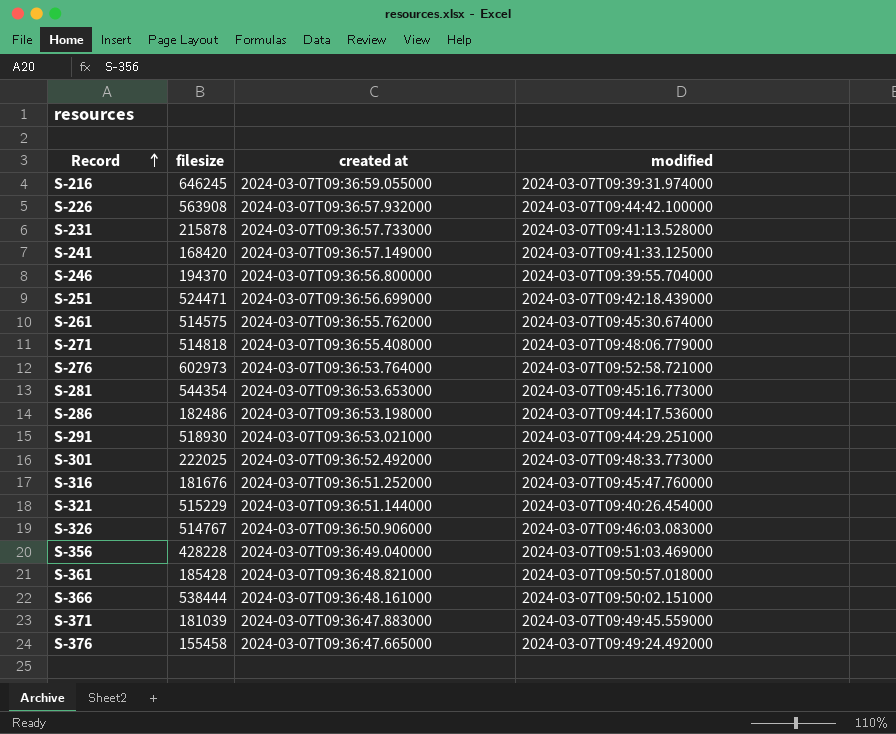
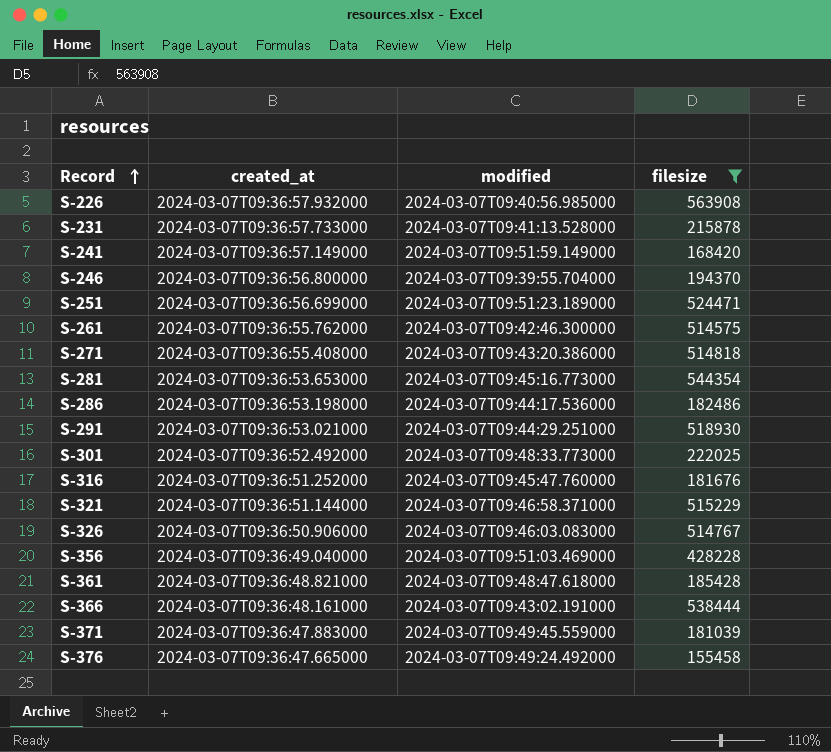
filter: none -> filesize <= 563908
column name: created at -> created_at
column filesize | position: 2 -> 4
S-226 | modified: 2024-03-07T09:44:42.100000 -> 2024-03-07T09:40:56.985000
S-241 | modified: 2024-03-07T09:41:33.125000 -> 2024-03-07T09:51:59.149000
S-251 | modified: 2024-03-07T09:42:18.439000 -> 2024-03-07T09:51:23.189000
S-261 | modified: 2024-03-07T09:45:30.674000 -> 2024-03-07T09:42:46.300000
S-271 | modified: 2024-03-07T09:48:06.779000 -> 2024-03-07T09:43:20.386000
S-321 | modified: 2024-03-07T09:40:26.454000 -> 2024-03-07T09:46:58.371000
S-361 | modified: 2024-03-07T09:50:57.018000 -> 2024-03-07T09:48:47.618000
S-366 | modified: 2024-03-07T09:50:02.151000 -> 2024-03-07T09:43:02.191000

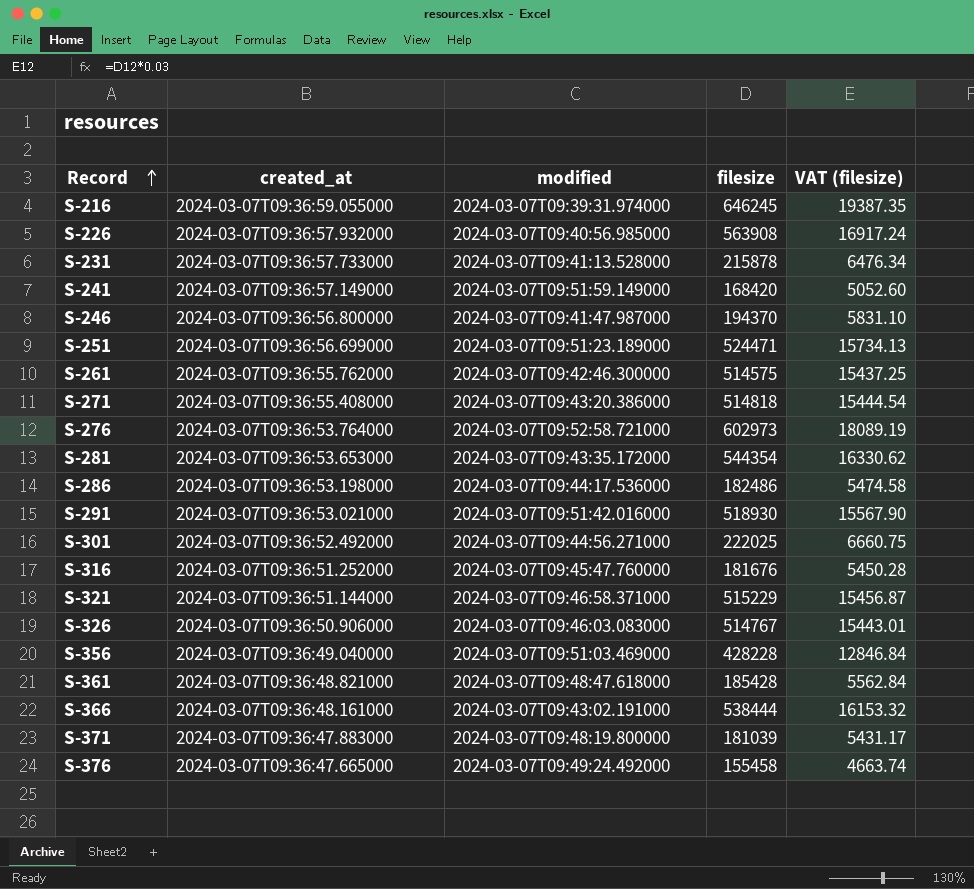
filter: filesize <= 563908 -> none
column VAT (filesize) | formula: none -> [filesize] * 0.03
S-246 | modified: 2024-03-07T09:39:55.704000 -> 2024-03-07T09:41:47.987000
S-281 | modified: 2024-03-07T09:45:16.773000 -> 2024-03-07T09:43:35.172000
S-291 | modified: 2024-03-07T09:44:29.251000 -> 2024-03-07T09:51:42.016000
S-301 | modified: 2024-03-07T09:48:33.773000 -> 2024-03-07T09:44:56.271000
S-371 | modified: 2024-03-07T09:49:45.559000 -> 2024-03-07T09:48:19.800000

